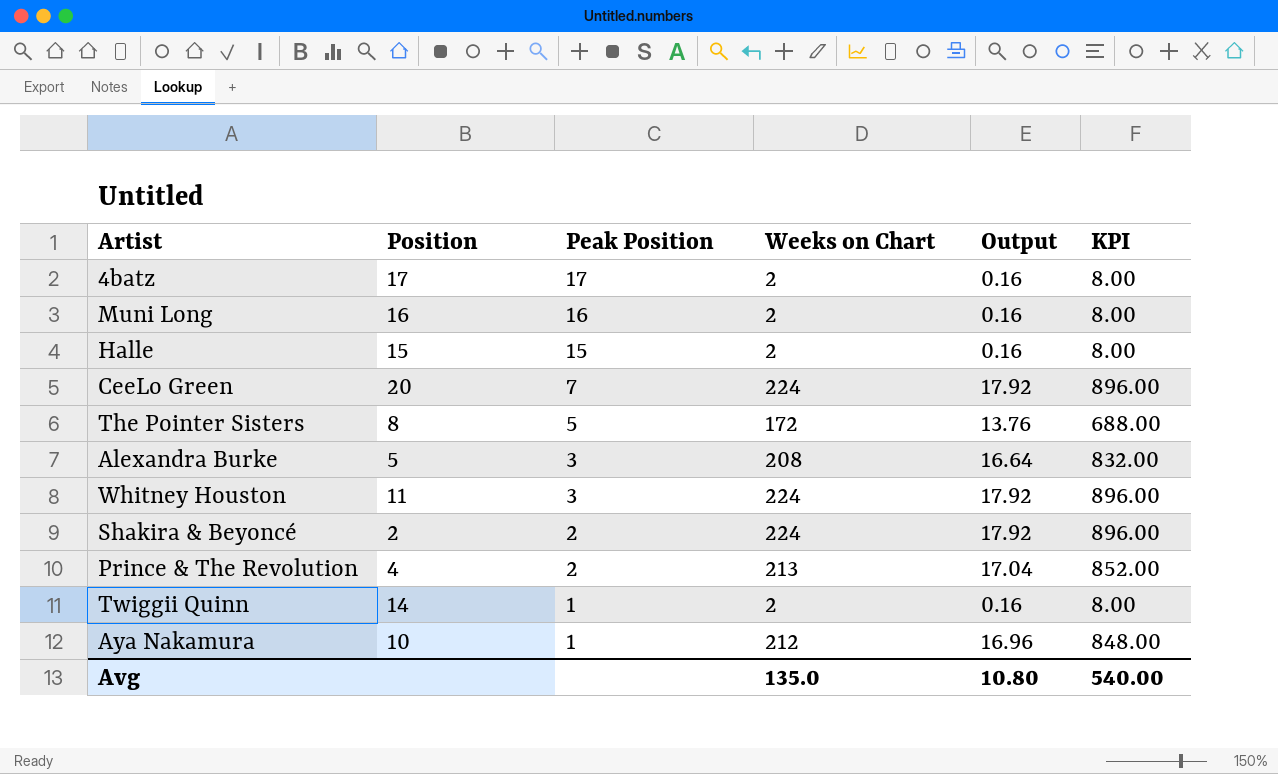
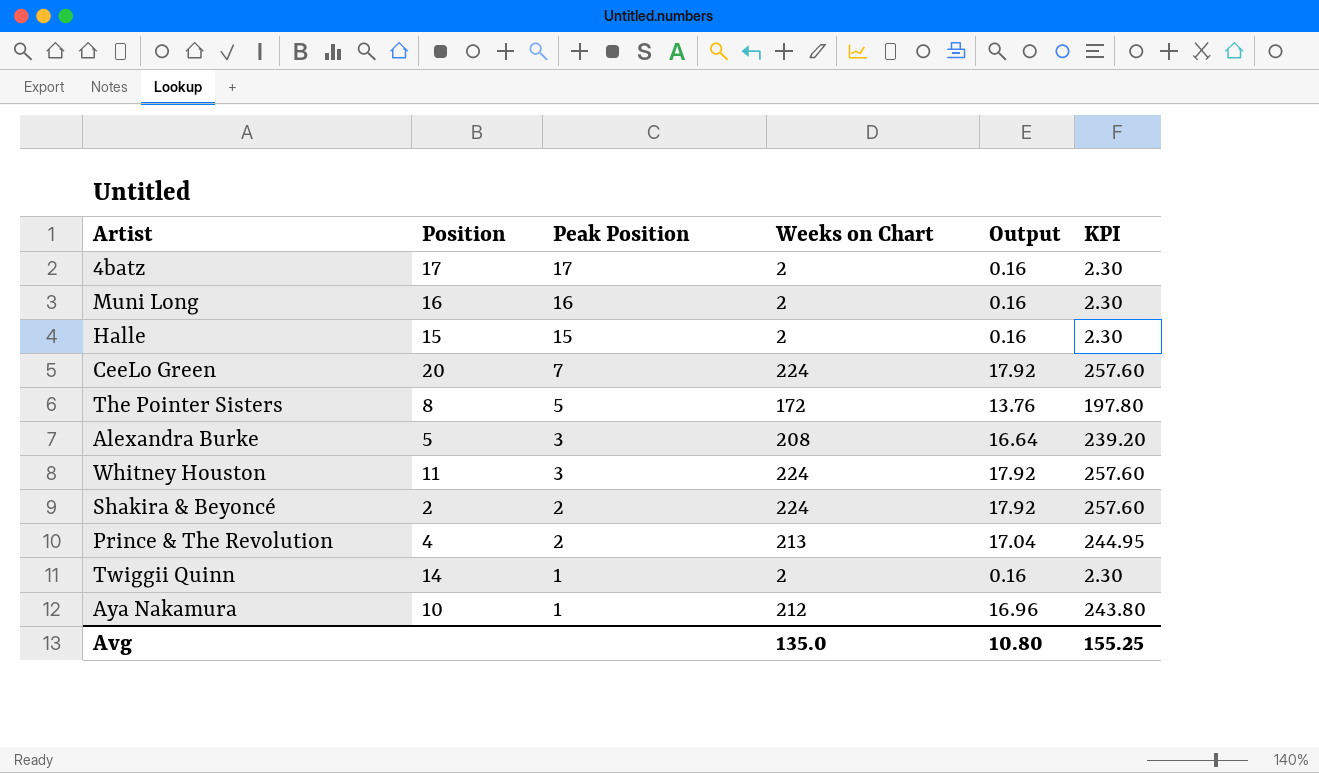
column KPI | formula: [Weeks on Chart] * 4 -> [Weeks on Chart] * 1.15
Avg | KPI: 540.00 -> 155.25

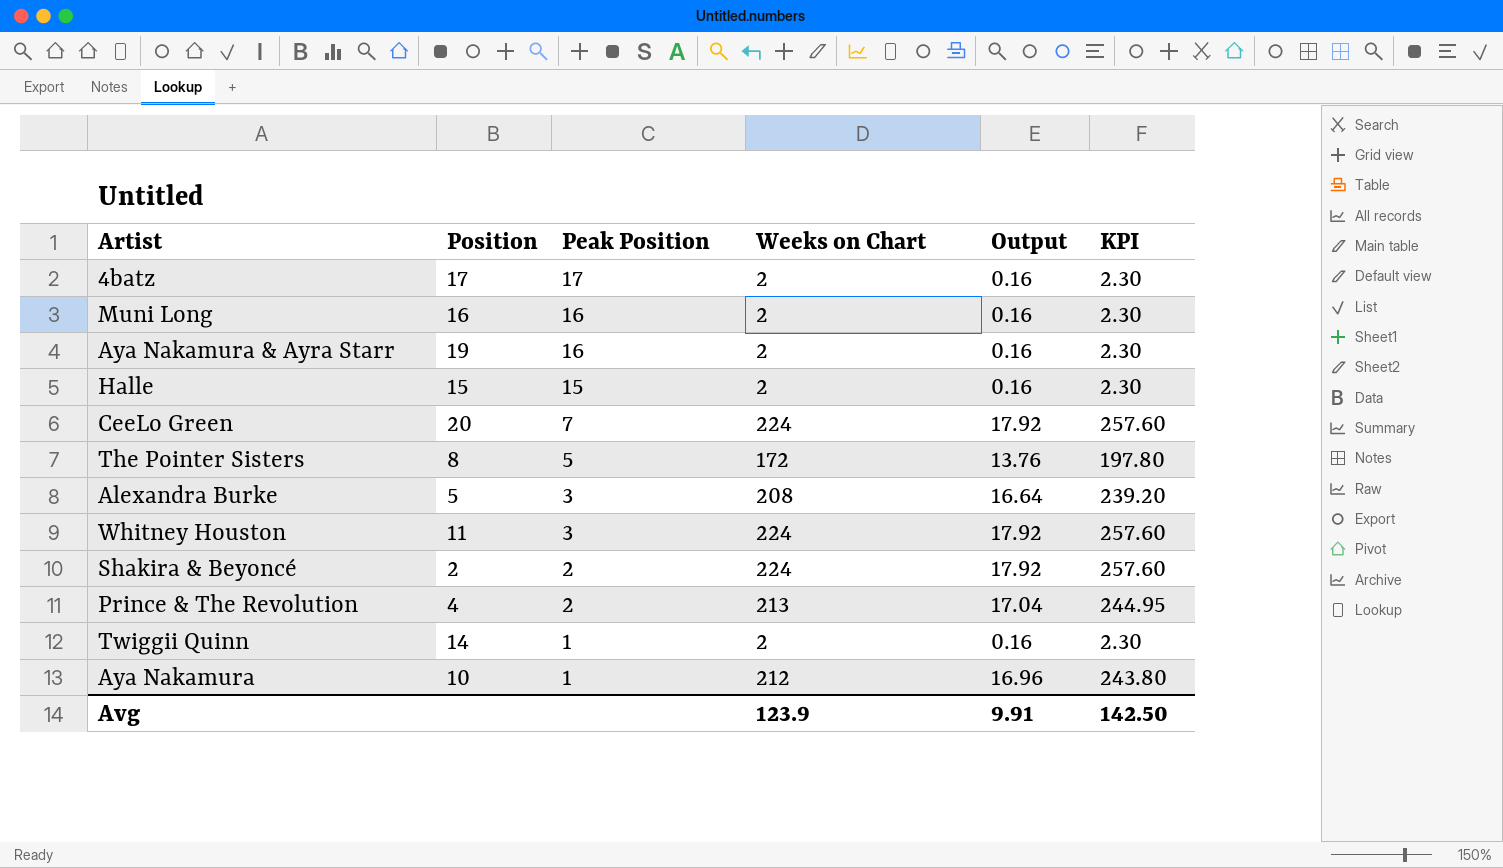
row Aya Nakamura & Ayra Starr: none -> 19 | 16 | 2 | 0.16 | 2.30
Avg | Weeks on Chart: 135.0 -> 123.9
Avg | Output: 10.80 -> 9.91
Avg | KPI: 155.25 -> 142.50

